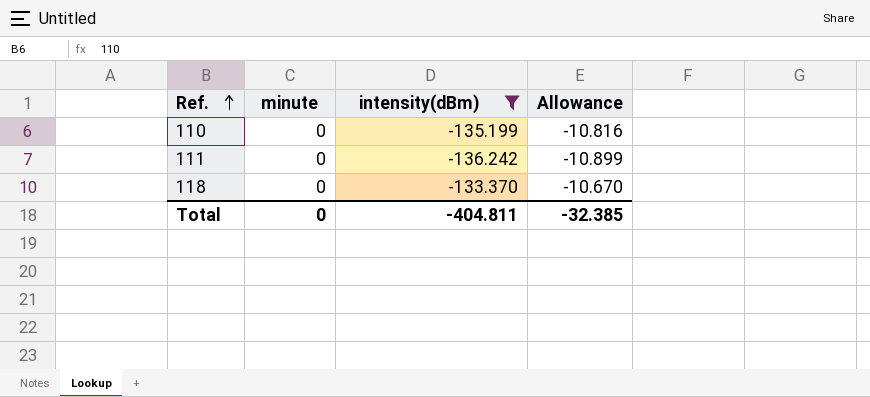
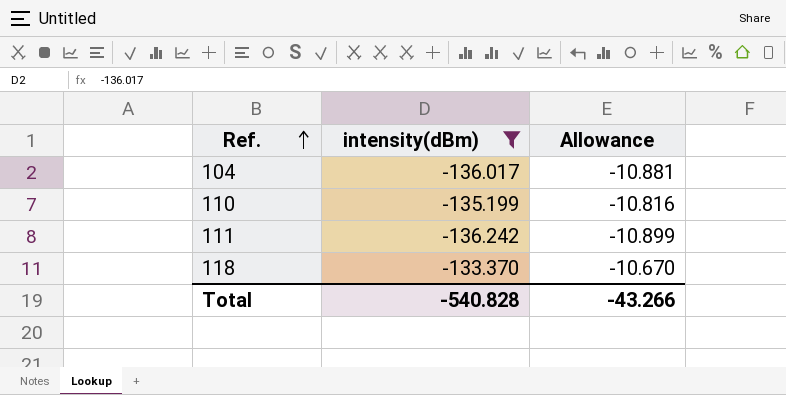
column minute | position: 2 -> none
row 104: none -> -136.017 | -10.881
Total | intensity(dBm): -404.811 -> -540.828
Total | Allowance: -32.385 -> -43.266

